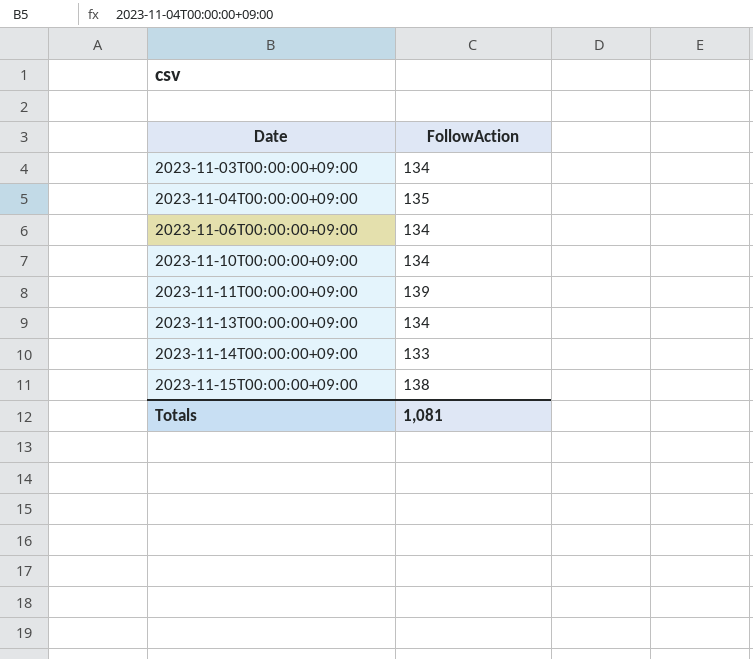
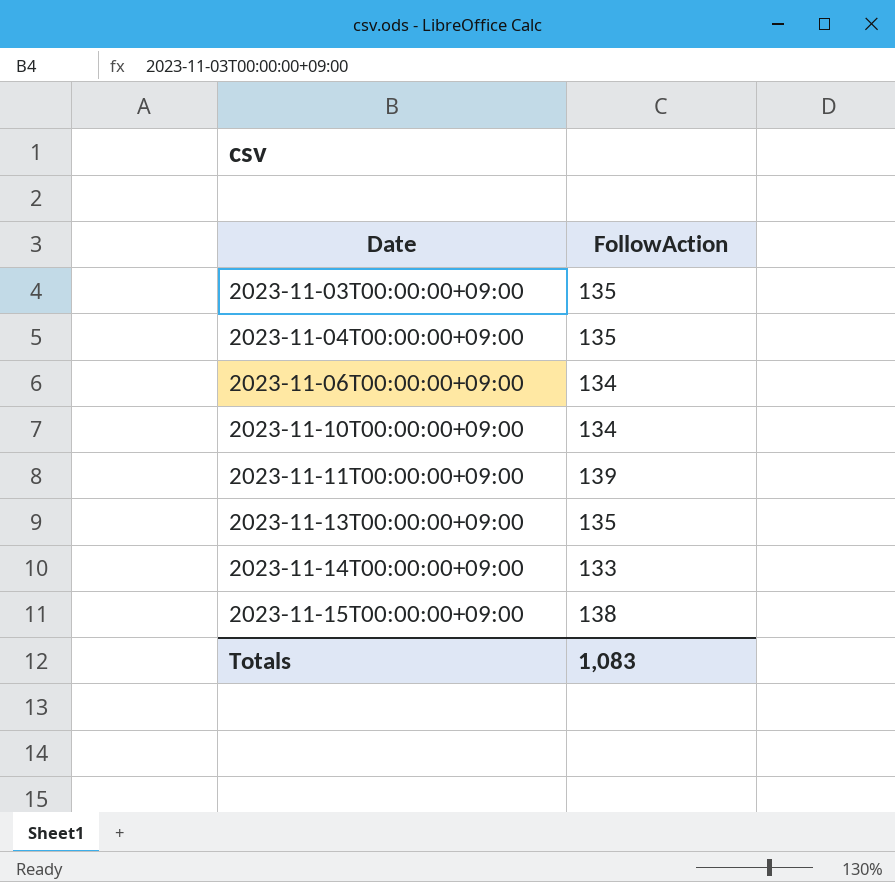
2023-11-03T00:00:00+09:00 | FollowAction: 134 -> 135
2023-11-13T00:00:00+09:00 | FollowAction: 134 -> 135
Totals | FollowAction: 1,081 -> 1,083

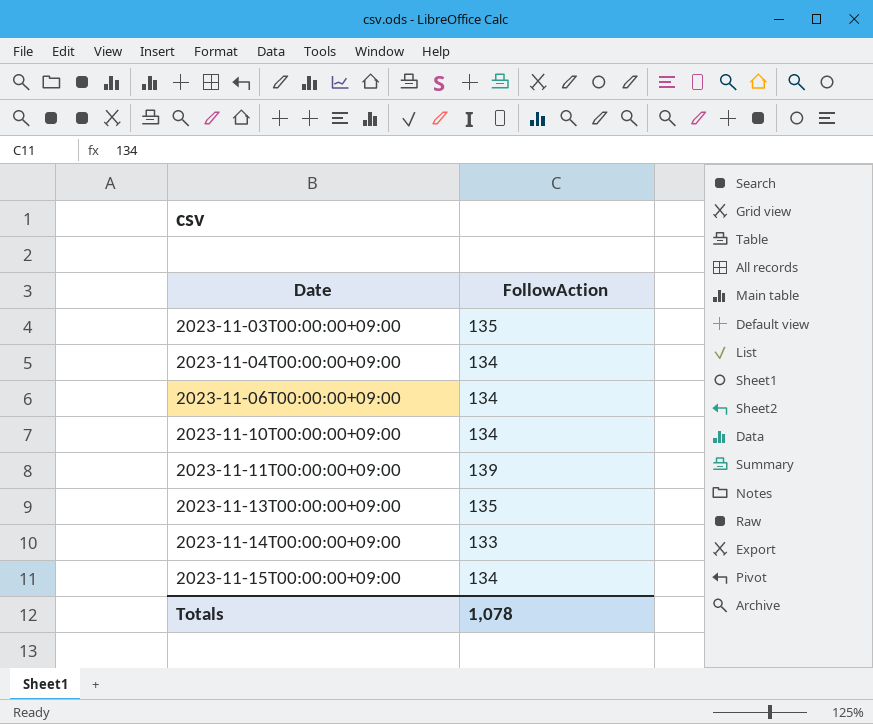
2023-11-04T00:00:00+09:00 | FollowAction: 135 -> 134
2023-11-15T00:00:00+09:00 | FollowAction: 138 -> 134
Totals | FollowAction: 1,083 -> 1,078

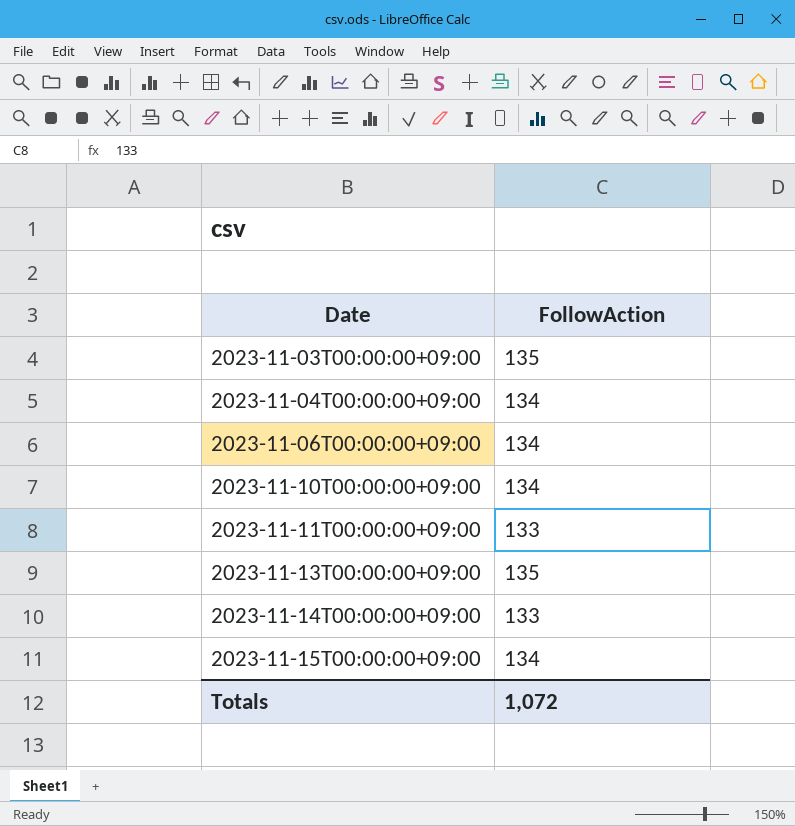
2023-11-11T00:00:00+09:00 | FollowAction: 139 -> 133
Totals | FollowAction: 1,078 -> 1,072

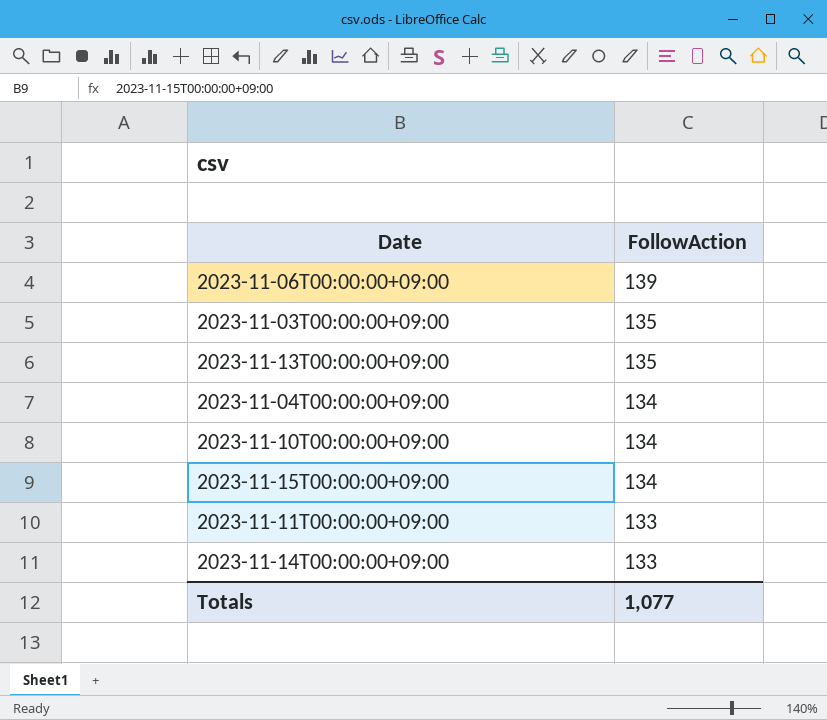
row order: Date ascending -> FollowAction descending
2023-11-06T00:00:00+09:00 | FollowAction: 134 -> 139
Totals | FollowAction: 1,072 -> 1,077

